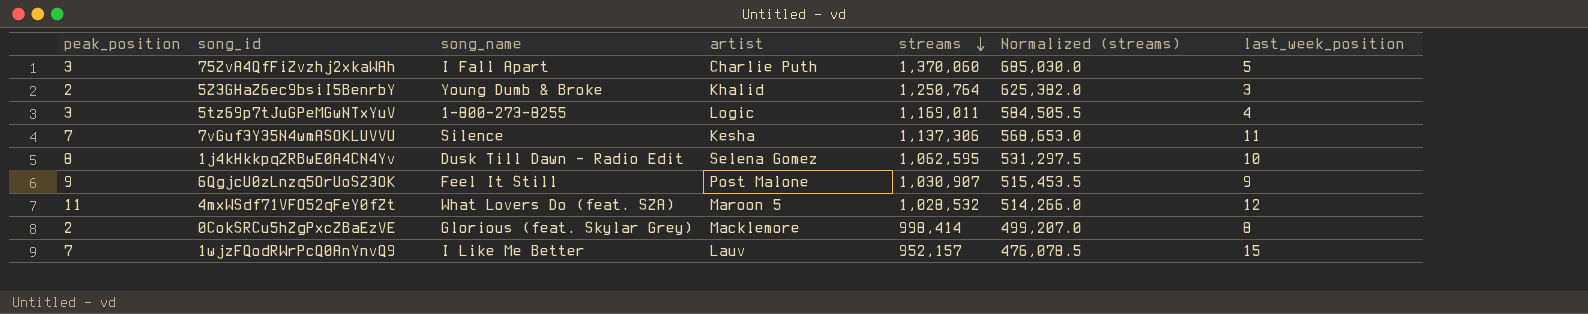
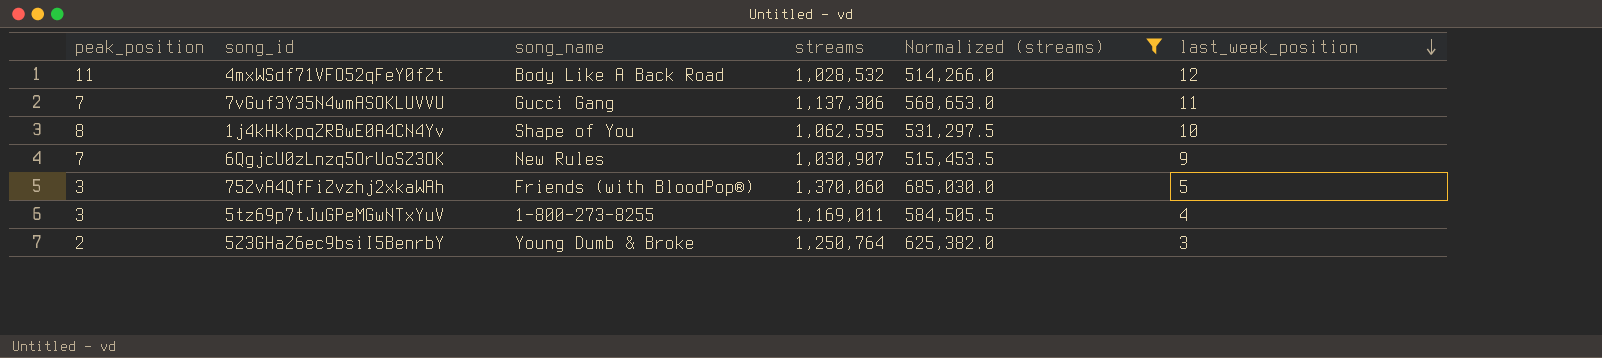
filter: none -> Normalized (streams) >= 514,266.0
row order: streams descending -> last_week_position descending
column artist | position: 4 -> none
4mxWSdf71VFO52qFeY0fZt | song_name: What Lovers Do (feat. SZA) -> Body Like A Back Road
7vGuf3Y35N4wmASOKLUVVU | song_name: Silence -> Gucci Gang
1j4kHkkpqZRBwE0A4CN4Yv | song_name: Dusk Till Dawn - Radio Edit -> Shape of You
6QgjcU0zLnzq5OrUoSZ3OK | peak_position: 9 -> 7
6QgjcU0zLnzq5OrUoSZ3OK | song_name: Feel It Still -> New Rules
75ZvA4QfFiZvzhj2xkaWAh | song_name: I Fall Apart -> Friends (with BloodPop®)

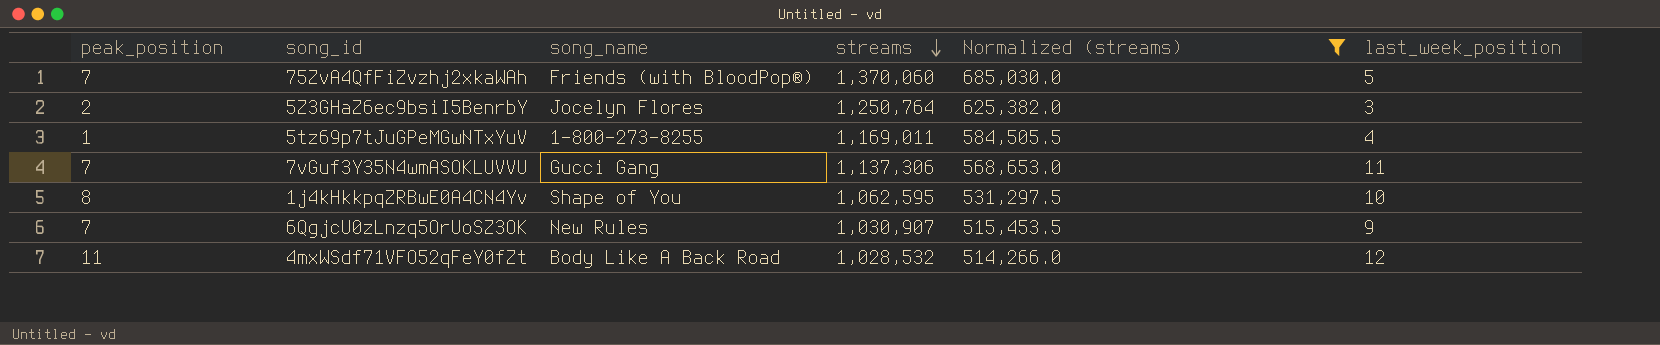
row order: last_week_position descending -> streams descending
75ZvA4QfFiZvzhj2xkaWAh | peak_position: 3 -> 7
5Z3GHaZ6ec9bsiI5BenrbY | song_name: Young Dumb & Broke -> Jocelyn Flores
5tz69p7tJuGPeMGwNTxYuV | peak_position: 3 -> 1

